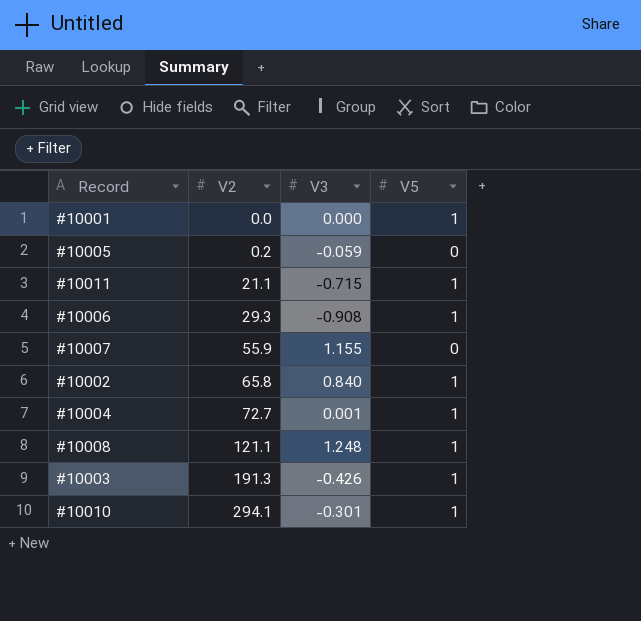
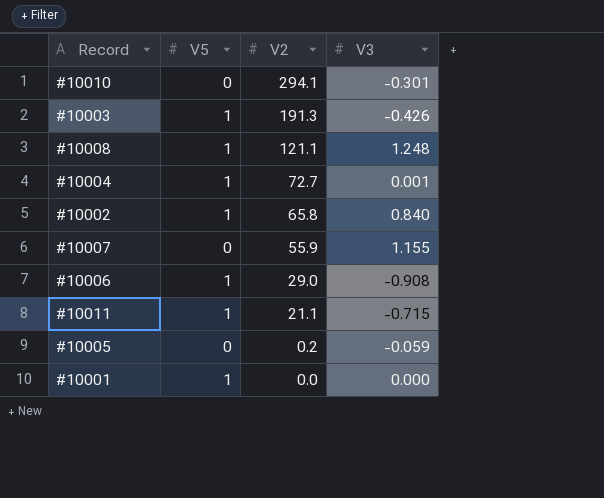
row order: V2 ascending -> V2 descending
column V5 | position: 4 -> 2
#10010 | V5: 1 -> 0
#10006 | V2: 29.3 -> 29.0

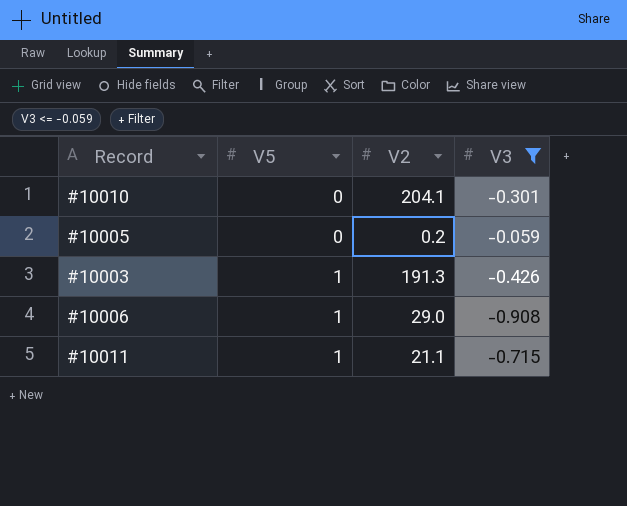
filter: none -> V3 <= -0.059
row order: V2 descending -> V5 ascending
#10010 | V2: 294.1 -> 204.1

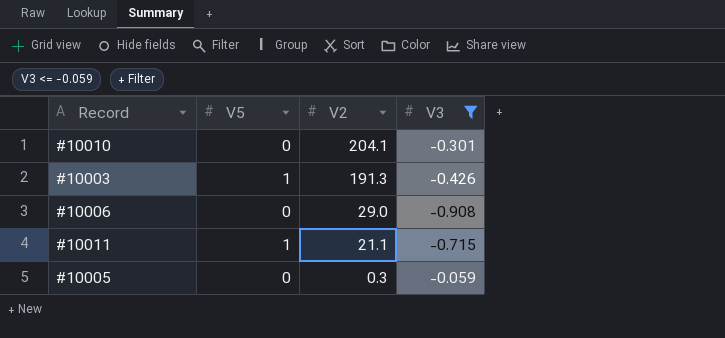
row order: V5 ascending -> V2 descending
#10006 | V5: 1 -> 0
#10005 | V2: 0.2 -> 0.3

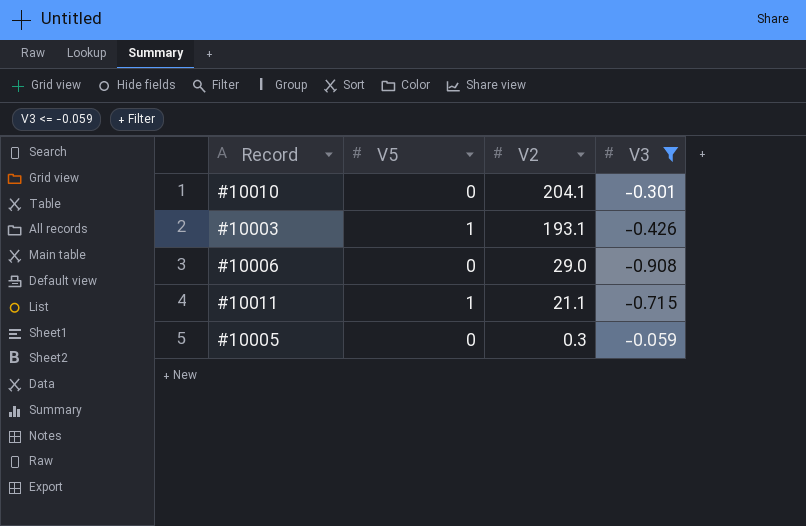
#10003 | V2: 191.3 -> 193.1

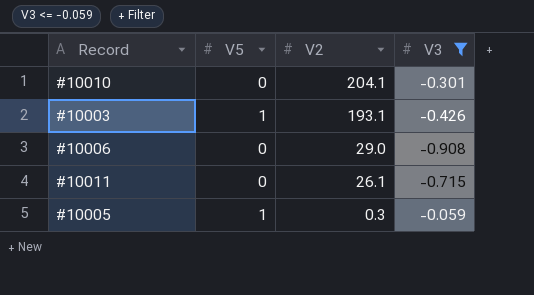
#10011 | V5: 1 -> 0
#10011 | V2: 21.1 -> 26.1
#10005 | V5: 0 -> 1

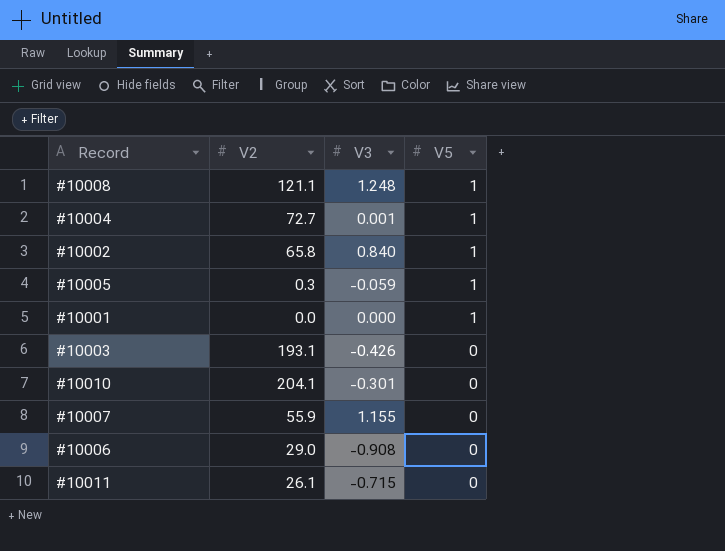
filter: V3 <= -0.059 -> none
row order: V2 descending -> V5 descending
column V5 | position: 2 -> 4
#10003 | V5: 1 -> 0

